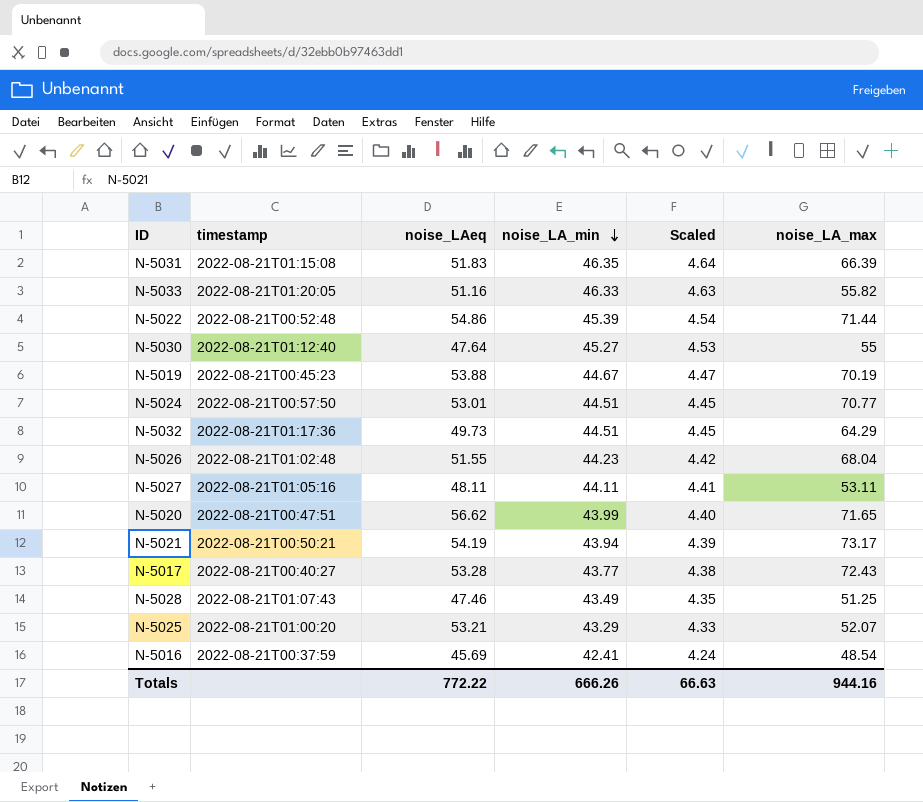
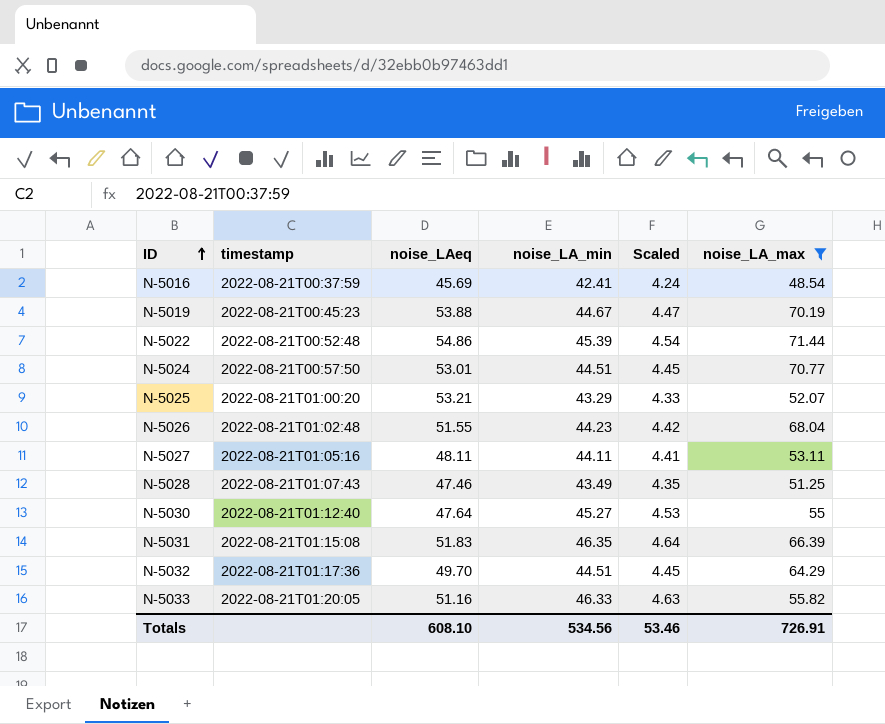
filter: none -> noise_LA_max <= 71.44
row order: noise_LA_min descending -> ID ascending
N-5032 | noise_LAeq: 49.73 -> 49.70
Totals | noise_LAeq: 772.22 -> 608.10
Totals | noise_LA_min: 666.26 -> 534.56
Totals | Scaled: 66.63 -> 53.46
Totals | noise_LA_max: 944.16 -> 726.91

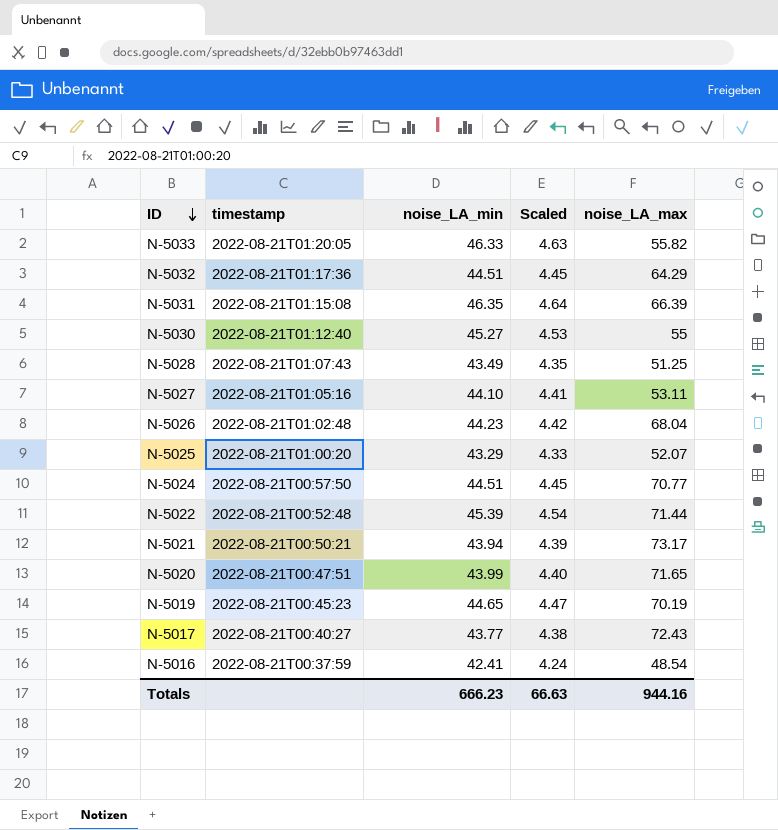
filter: noise_LA_max <= 71.44 -> none
row order: ID ascending -> ID descending
column noise_LAeq | position: 3 -> none
N-5027 | noise_LA_min: 44.11 -> 44.10
N-5019 | noise_LA_min: 44.67 -> 44.65
Totals | noise_LA_min: 534.56 -> 666.23
Totals | Scaled: 53.46 -> 66.63
Totals | noise_LA_max: 726.91 -> 944.16

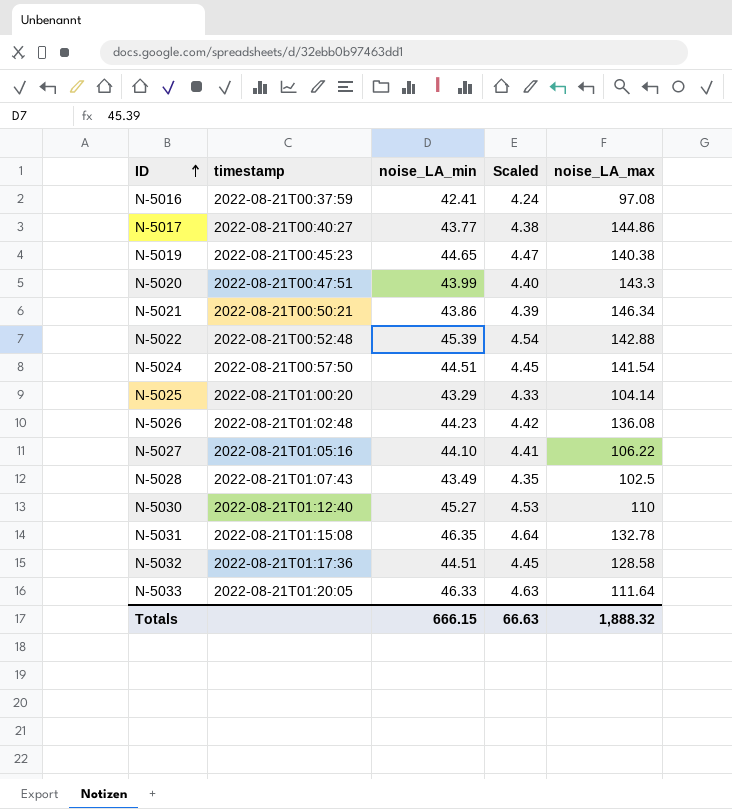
row order: ID descending -> ID ascending
N-5016 | noise_LA_max: 48.54 -> 97.08
N-5017 | noise_LA_max: 72.43 -> 144.86
N-5019 | noise_LA_max: 70.19 -> 140.38
N-5020 | noise_LA_max: 71.65 -> 143.3
N-5021 | noise_LA_min: 43.94 -> 43.86
N-5021 | noise_LA_max: 73.17 -> 146.34
N-5022 | noise_LA_max: 71.44 -> 142.88
N-5024 | noise_LA_max: 70.77 -> 141.54
N-5025 | noise_LA_max: 52.07 -> 104.14
N-5026 | noise_LA_max: 68.04 -> 136.08
N-5027 | noise_LA_max: 53.11 -> 106.22
N-5028 | noise_LA_max: 51.25 -> 102.5
N-5030 | noise_LA_max: 55 -> 110
N-5031 | noise_LA_max: 66.39 -> 132.78
N-5032 | noise_LA_max: 64.29 -> 128.58
N-5033 | noise_LA_max: 55.82 -> 111.64
Totals | noise_LA_min: 666.23 -> 666.15
Totals | noise_LA_max: 944.16 -> 1,888.32

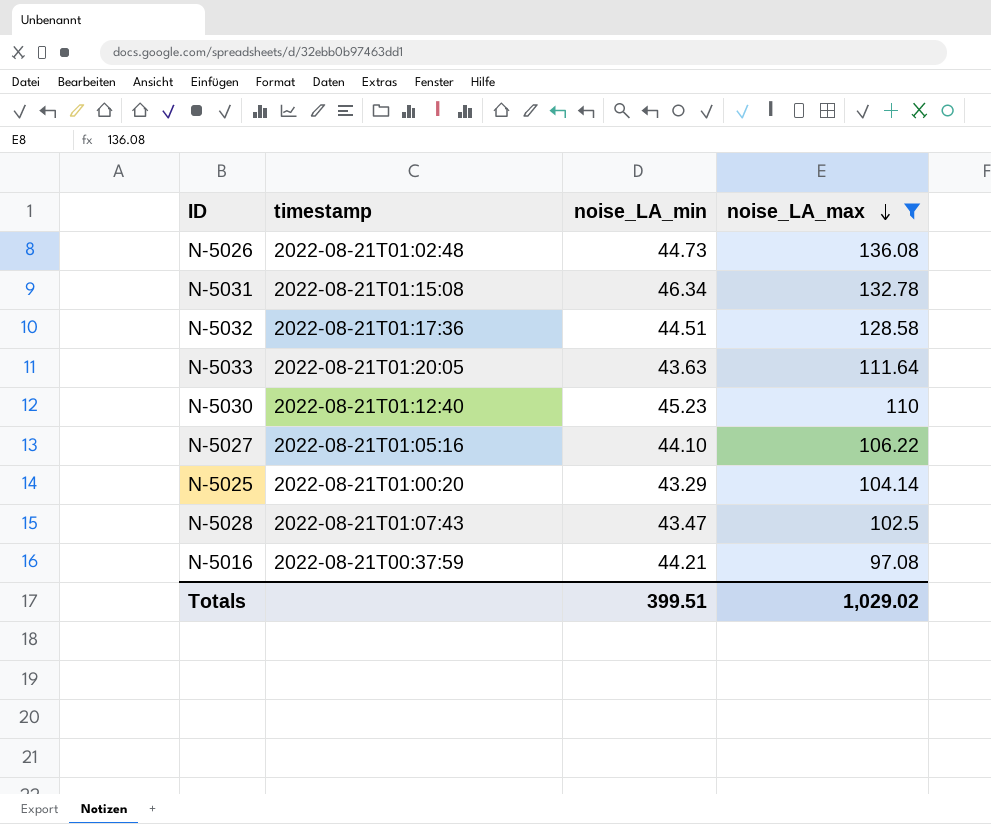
filter: none -> noise_LA_max <= 136.08
row order: ID ascending -> noise_LA_max descending
column Scaled | formula: [noise_LA_min] * 0.1 -> none
N-5026 | noise_LA_min: 44.23 -> 44.73
N-5031 | noise_LA_min: 46.35 -> 46.34
N-5033 | noise_LA_min: 46.33 -> 43.63
N-5030 | noise_LA_min: 45.27 -> 45.23
N-5028 | noise_LA_min: 43.49 -> 43.47
N-5016 | noise_LA_min: 42.41 -> 44.21
Totals | noise_LA_min: 666.15 -> 399.51
Totals | noise_LA_max: 1,888.32 -> 1,029.02

